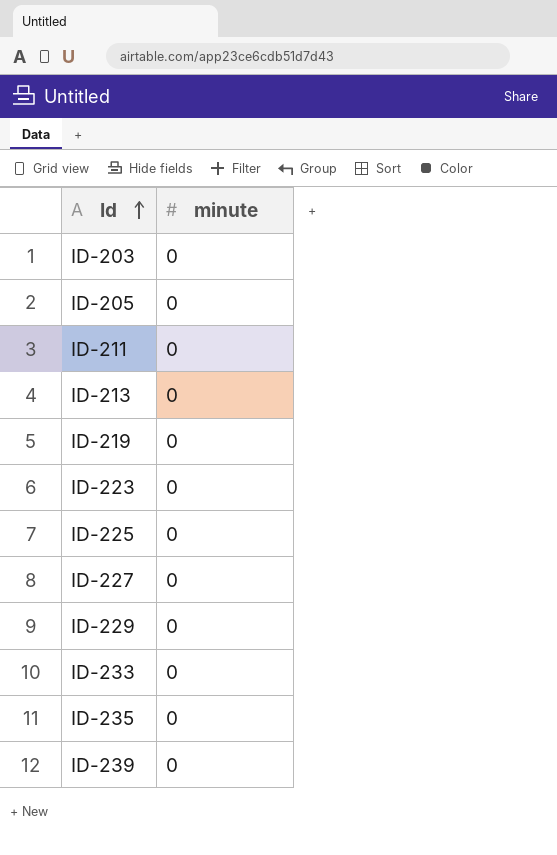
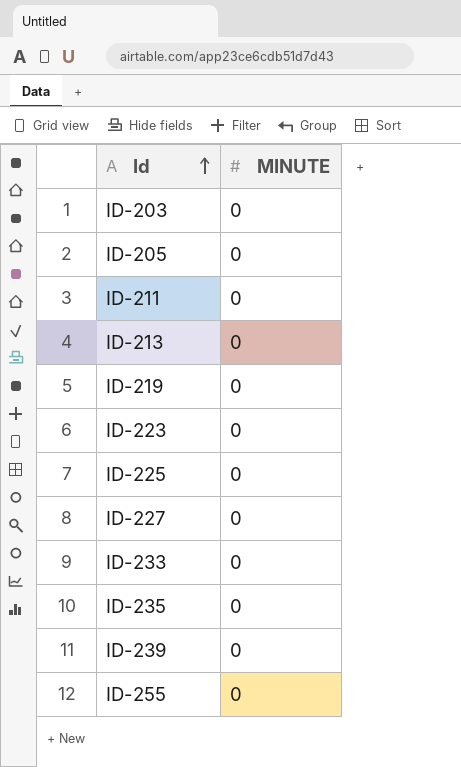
column name: minute -> MINUTE
row ID-229: 0 -> none
row ID-255: none -> 0

